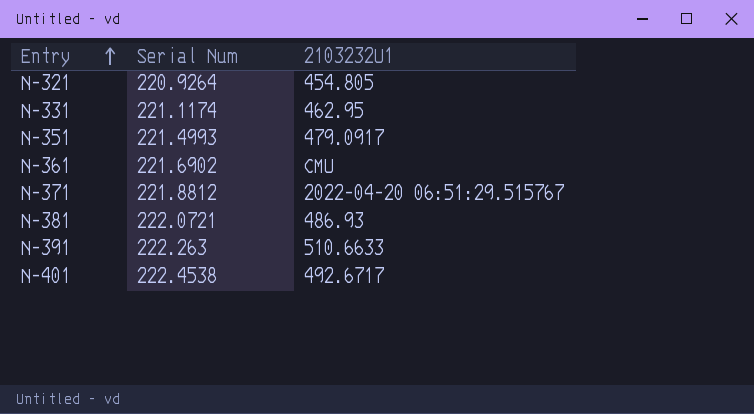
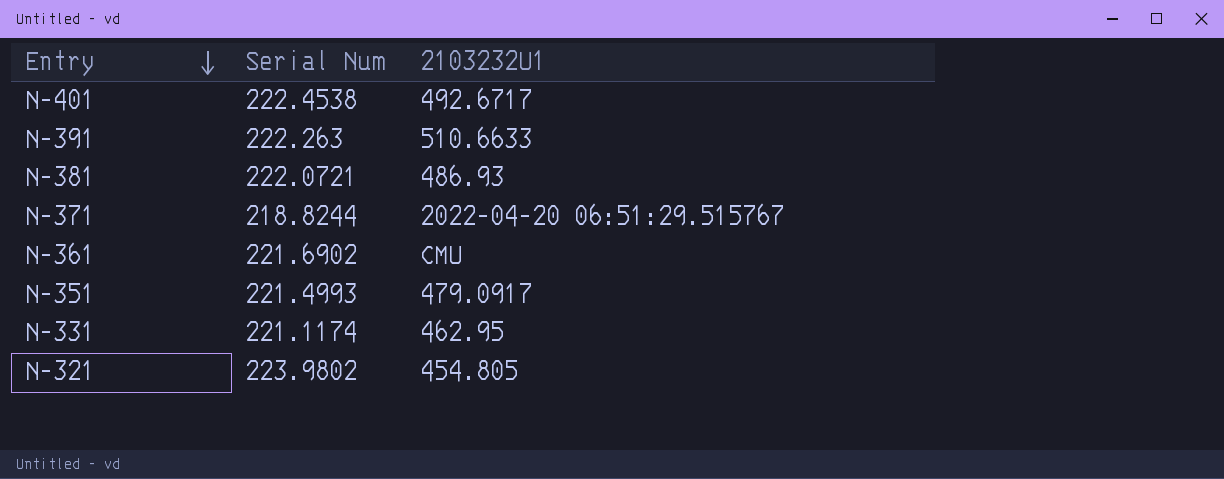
row order: Entry ascending -> Entry descending
N-371 | Serial Num: 221.8812 -> 218.8244
N-321 | Serial Num: 220.9264 -> 223.9802

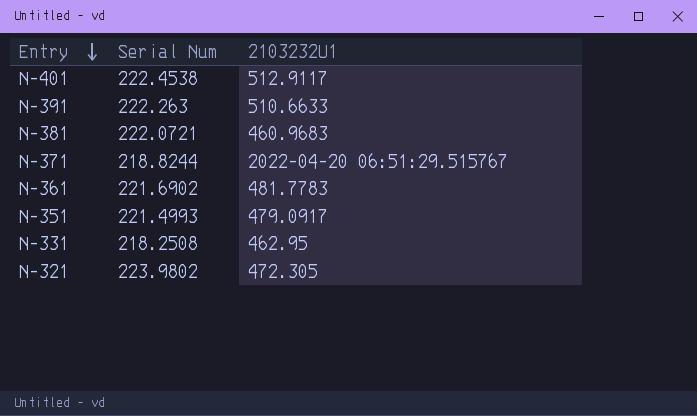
N-401 | 2103232U1: 492.6717 -> 512.9117
N-381 | 2103232U1: 486.93 -> 460.9683
N-361 | 2103232U1: CMU -> 481.7783
N-331 | Serial Num: 221.1174 -> 218.2508
N-321 | 2103232U1: 454.805 -> 472.305

